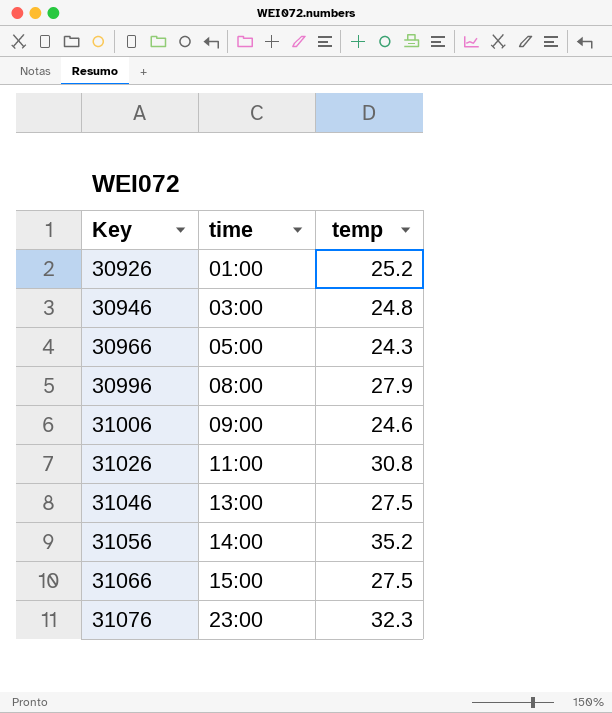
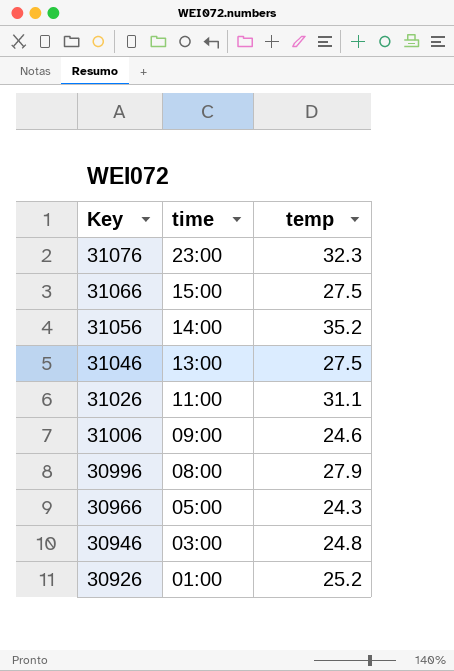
row order: Key ascending -> Key descending
31026 | temp: 30.8 -> 31.1

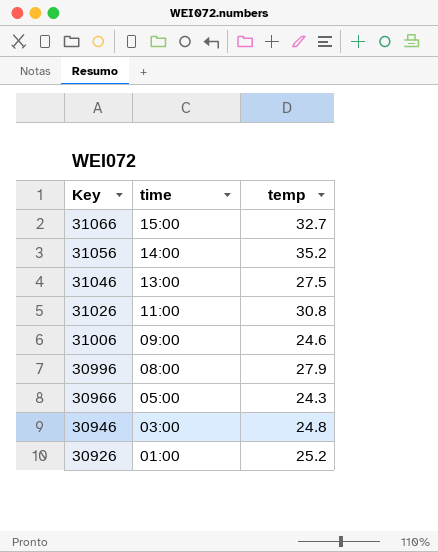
row 31076: 23:00 | 32.3 -> none
31066 | temp: 27.5 -> 32.7
31026 | temp: 31.1 -> 30.8

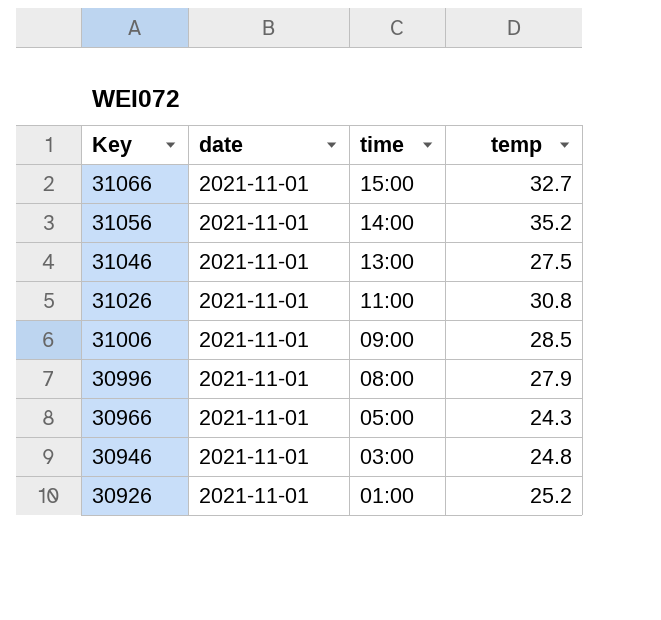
column date | position: none -> 2
31006 | temp: 24.6 -> 28.5

